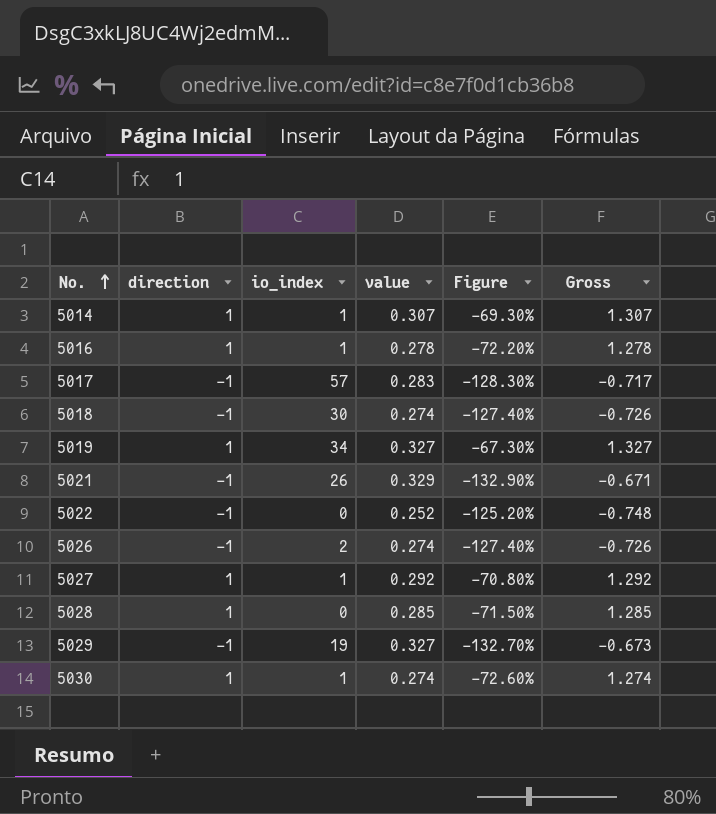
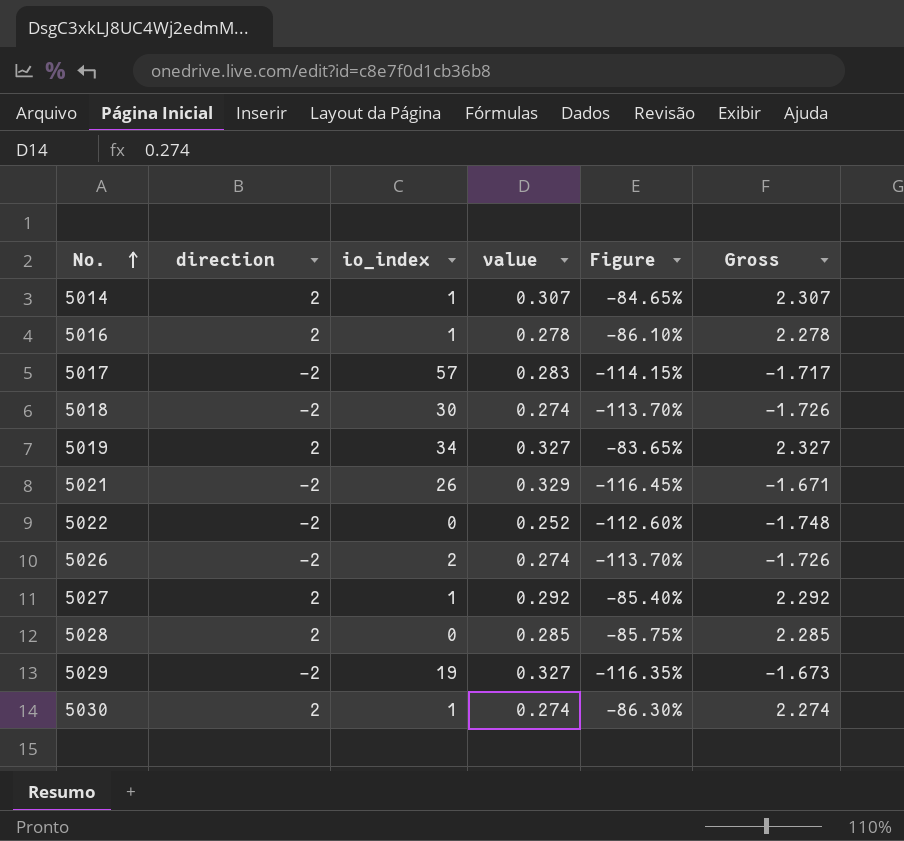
5014 | direction: 1 -> 2
5014 | Figure: -69.30% -> -84.65%
5014 | Gross: 1.307 -> 2.307
5016 | direction: 1 -> 2
5016 | Figure: -72.20% -> -86.10%
5016 | Gross: 1.278 -> 2.278
5017 | direction: -1 -> -2
5017 | Figure: -128.30% -> -114.15%
5017 | Gross: -0.717 -> -1.717
5018 | direction: -1 -> -2
5018 | Figure: -127.40% -> -113.70%
5018 | Gross: -0.726 -> -1.726
5019 | direction: 1 -> 2
5019 | Figure: -67.30% -> -83.65%
5019 | Gross: 1.327 -> 2.327
5021 | direction: -1 -> -2
5021 | Figure: -132.90% -> -116.45%
5021 | Gross: -0.671 -> -1.671
5022 | direction: -1 -> -2
5022 | Figure: -125.20% -> -112.60%
5022 | Gross: -0.748 -> -1.748
5026 | direction: -1 -> -2
5026 | Figure: -127.40% -> -113.70%
5026 | Gross: -0.726 -> -1.726
5027 | direction: 1 -> 2
5027 | Figure: -70.80% -> -85.40%
5027 | Gross: 1.292 -> 2.292
5028 | direction: 1 -> 2
5028 | Figure: -71.50% -> -85.75%
5028 | Gross: 1.285 -> 2.285
5029 | direction: -1 -> -2
5029 | Figure: -132.70% -> -116.35%
5029 | Gross: -0.673 -> -1.673
5030 | direction: 1 -> 2
5030 | Figure: -72.60% -> -86.30%
5030 | Gross: 1.274 -> 2.274

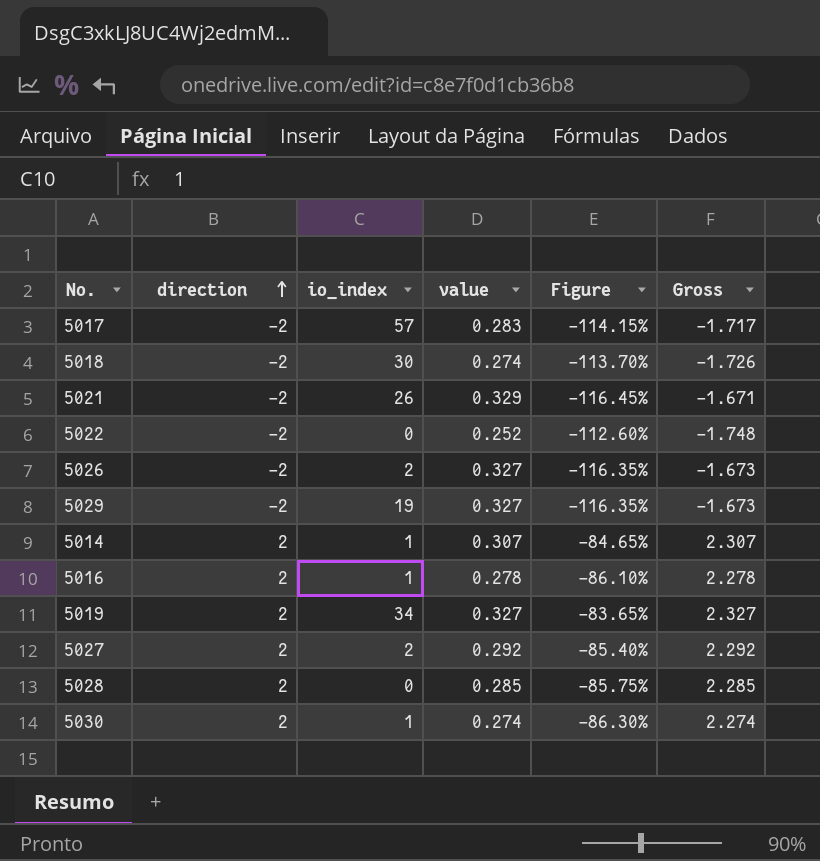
row order: No. ascending -> direction ascending
5026 | value: 0.274 -> 0.327
5026 | Figure: -113.70% -> -116.35%
5026 | Gross: -1.726 -> -1.673
5027 | io_index: 1 -> 2

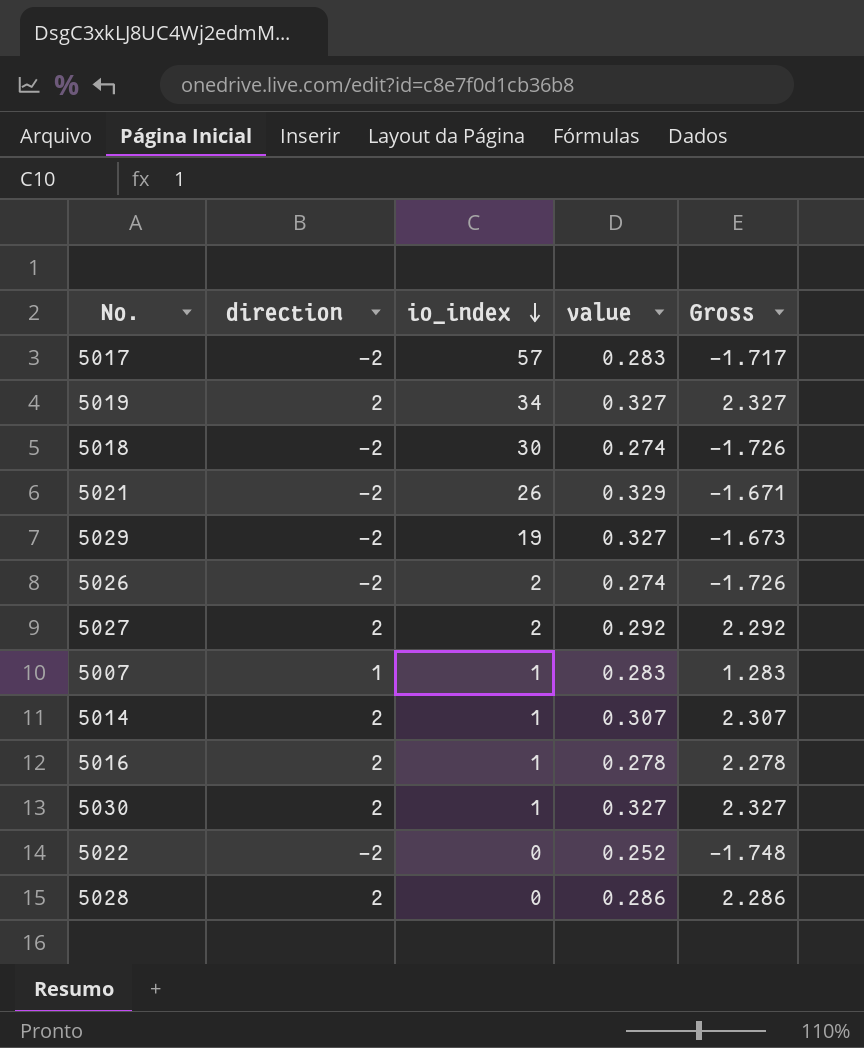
row order: direction ascending -> io_index descending
column Figure | formula: ([value] - [direction]) / [direction] -> none
5026 | value: 0.327 -> 0.274
5026 | Gross: -1.673 -> -1.726
row 5007: none -> 1 | 1 | 0.283 | 1.283
5030 | value: 0.274 -> 0.327
5030 | Gross: 2.274 -> 2.327
5028 | value: 0.285 -> 0.286
5028 | Gross: 2.285 -> 2.286

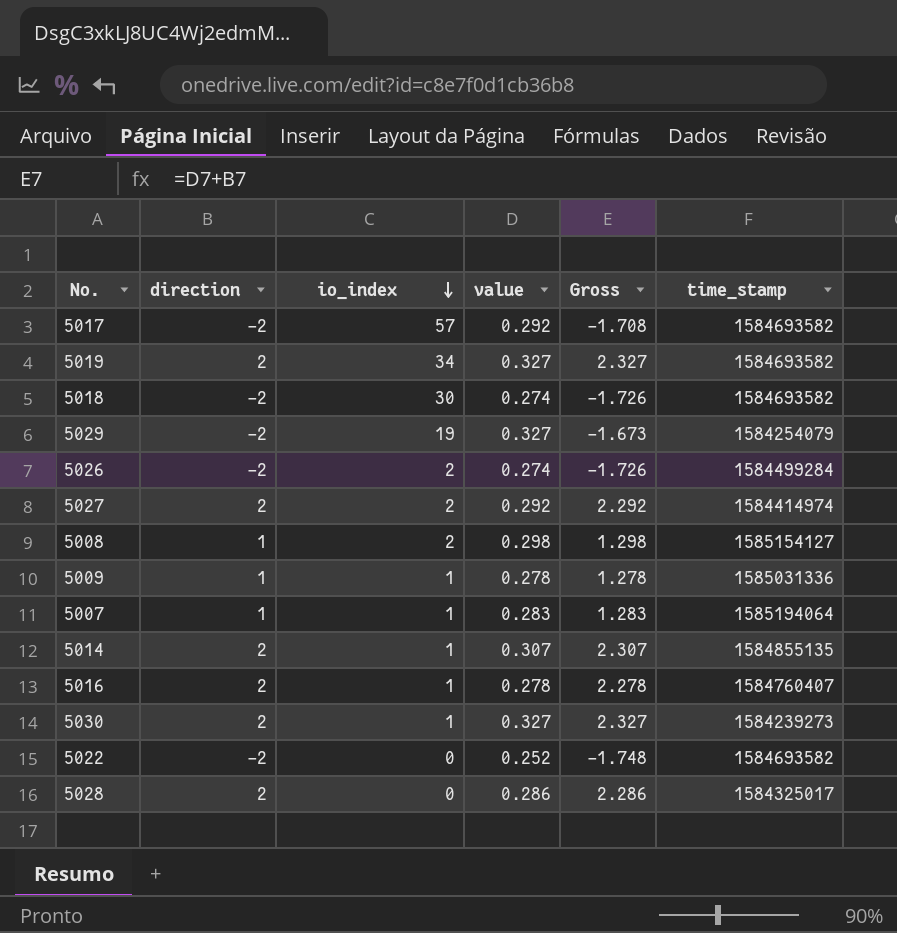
column time_stamp | position: none -> 6
row 5021: -2 | 26 | 0.329 | -1.671 -> none
5017 | value: 0.283 -> 0.292
5017 | Gross: -1.717 -> -1.708
row 5008: none -> 1 | 2 | 0.298 | 1.298 | 1585154127
row 5009: none -> 1 | 1 | 0.278 | 1.278 | 1585031336

